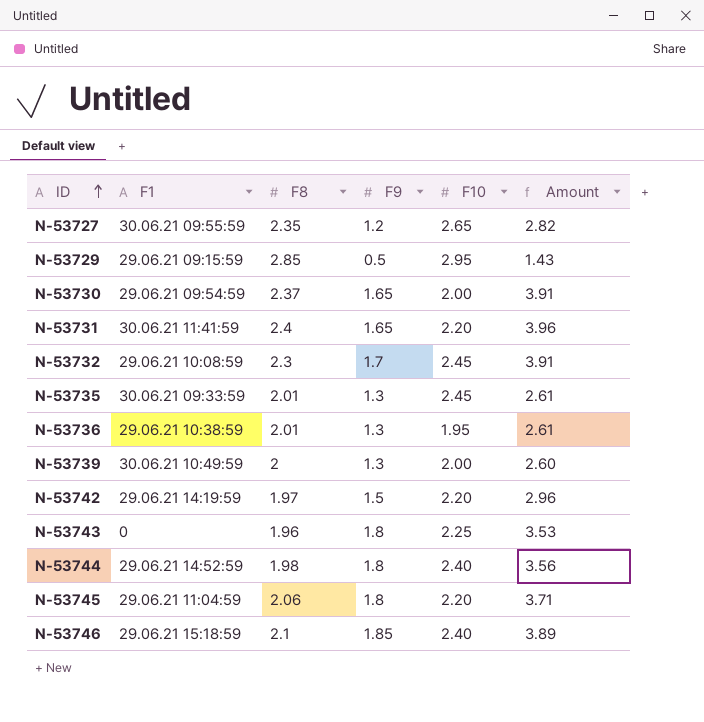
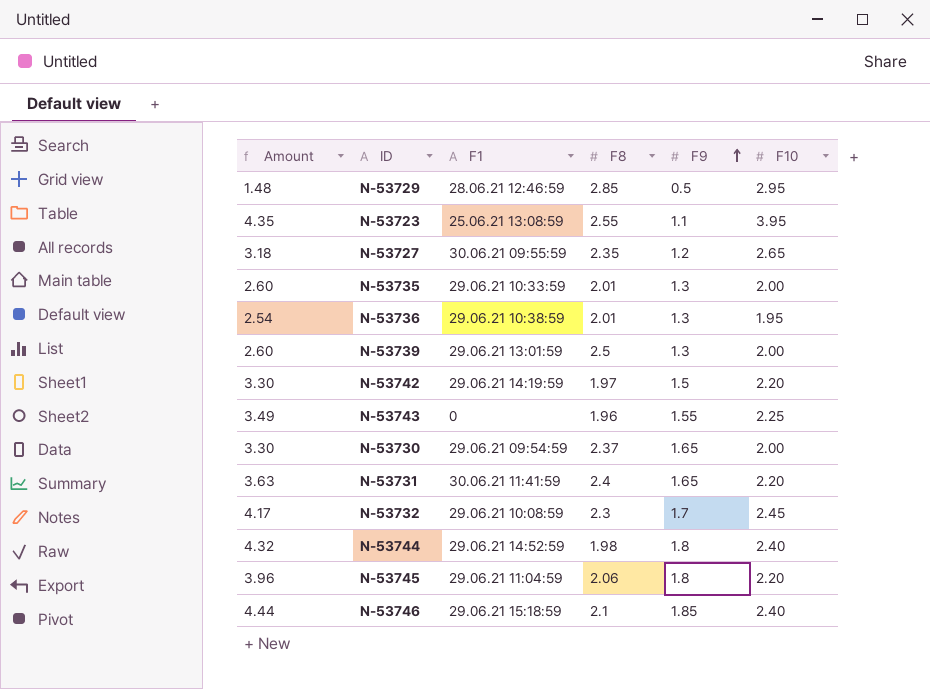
row order: ID ascending -> F9 ascending
column Amount | formula: [F8] * [F9] -> [F9] * [F10]
column Amount | position: 6 -> 1
N-53729 | F1: 29.06.21 09:15:59 -> 28.06.21 12:46:59
row N-53723: none -> 4.35 | 25.06.21 13:08:59 | 2.55 | 1.1 | 3.95
N-53735 | F1: 30.06.21 09:33:59 -> 29.06.21 10:33:59
N-53735 | F10: 2.45 -> 2.00
N-53739 | F1: 30.06.21 10:49:59 -> 29.06.21 13:01:59
N-53739 | F8: 2 -> 2.5
N-53743 | F9: 1.8 -> 1.55

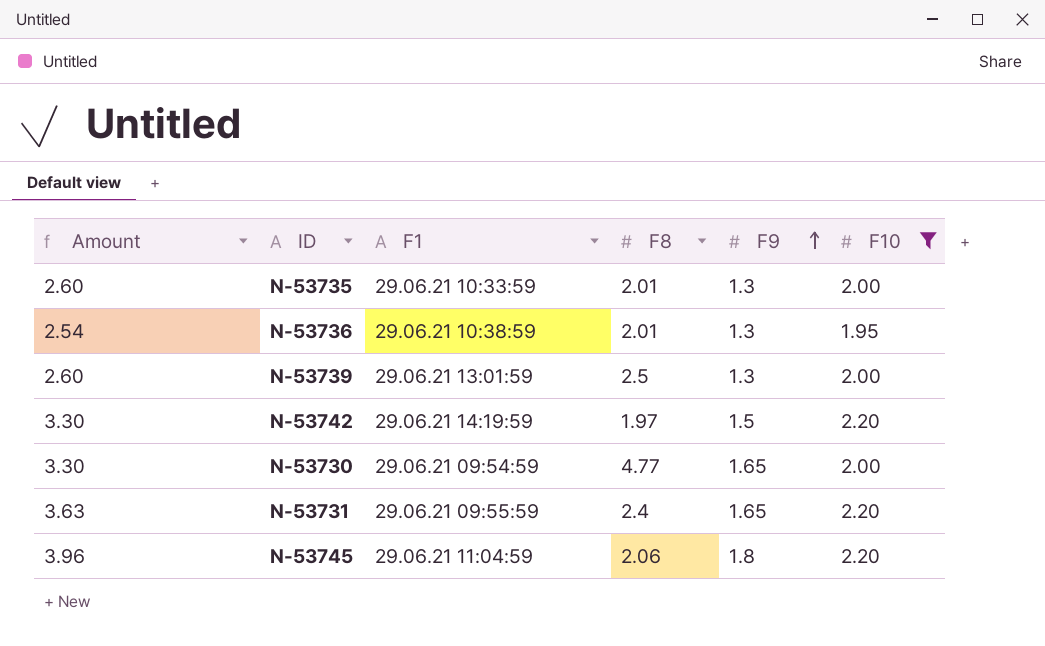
filter: none -> F10 <= 2.20
N-53730 | F8: 2.37 -> 4.77
N-53731 | F1: 30.06.21 11:41:59 -> 29.06.21 09:55:59

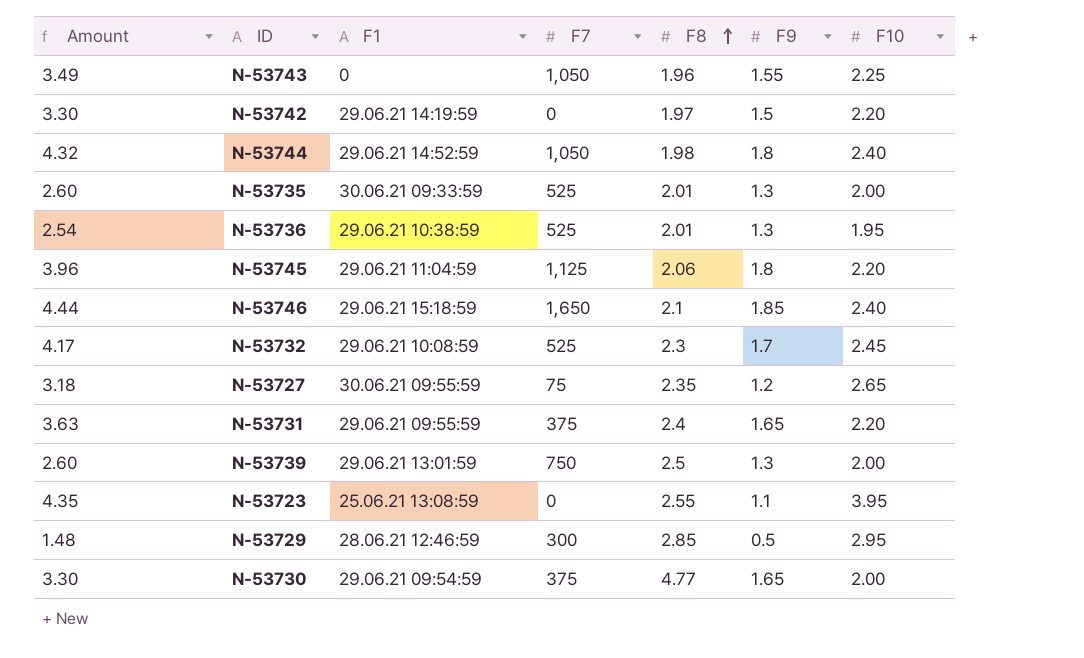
filter: F10 <= 2.20 -> none
row order: F9 ascending -> F8 ascending
column F7 | position: none -> 4
N-53735 | F1: 29.06.21 10:33:59 -> 30.06.21 09:33:59

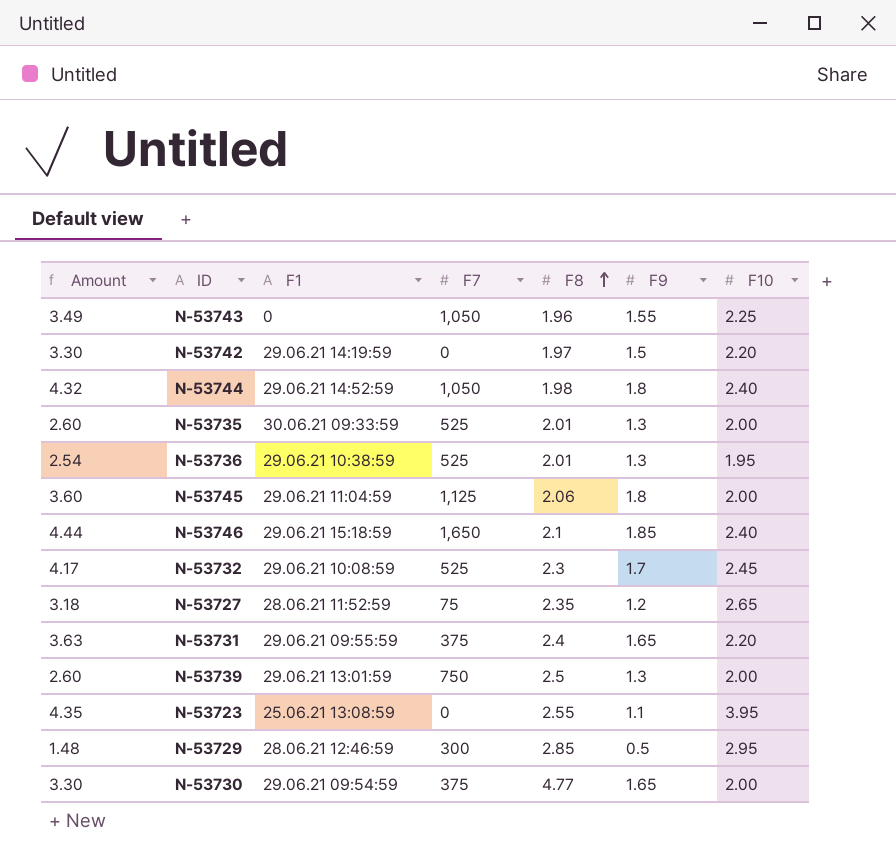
N-53745 | Amount: 3.96 -> 3.60
N-53745 | F10: 2.20 -> 2.00
N-53727 | F1: 30.06.21 09:55:59 -> 28.06.21 11:52:59

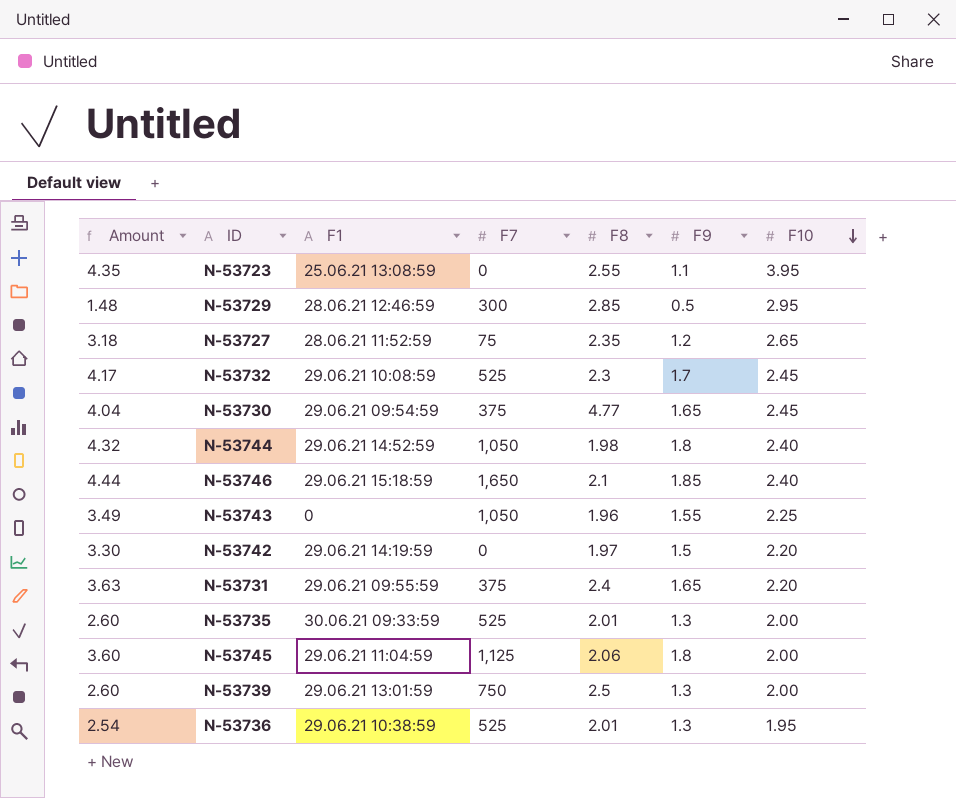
row order: F8 ascending -> F10 descending
N-53730 | Amount: 3.30 -> 4.04
N-53730 | F10: 2.00 -> 2.45

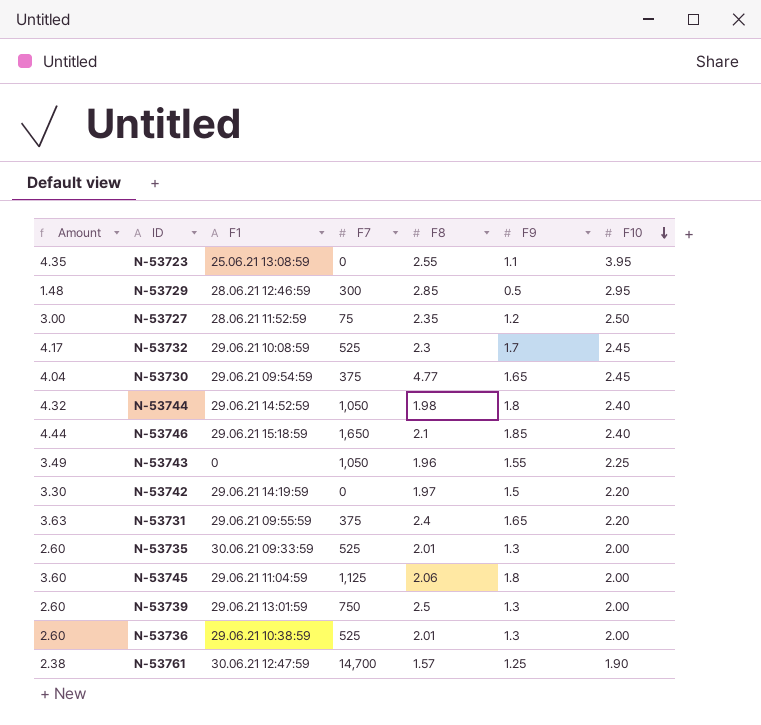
N-53727 | Amount: 3.18 -> 3.00
N-53727 | F10: 2.65 -> 2.50
N-53736 | Amount: 2.54 -> 2.60
N-53736 | F10: 1.95 -> 2.00
row N-53761: none -> 2.38 | 30.06.21 12:47:59 | 14,700 | 1.57 | 1.25 | 1.90

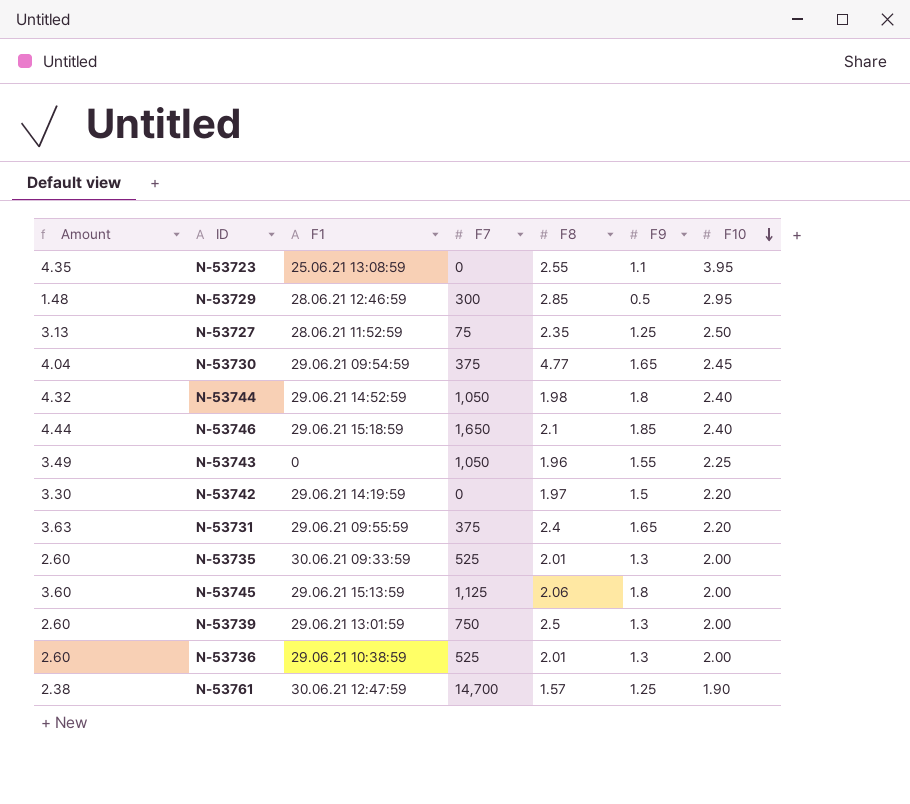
row N-53732: 4.17 | 29.06.21 10:08:59 | 525 | 2.3 | 1.7 | 2.45 -> none
N-53727 | Amount: 3.00 -> 3.13
N-53727 | F9: 1.2 -> 1.25
N-53745 | F1: 29.06.21 11:04:59 -> 29.06.21 15:13:59

